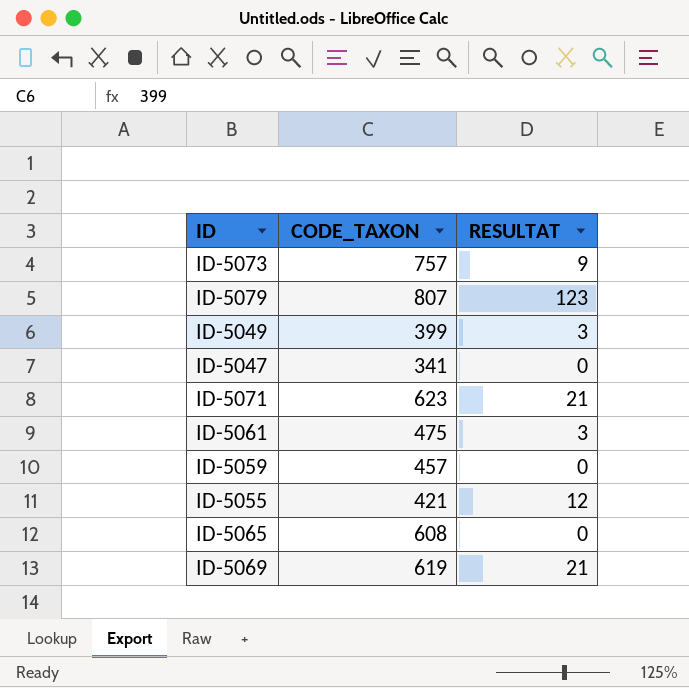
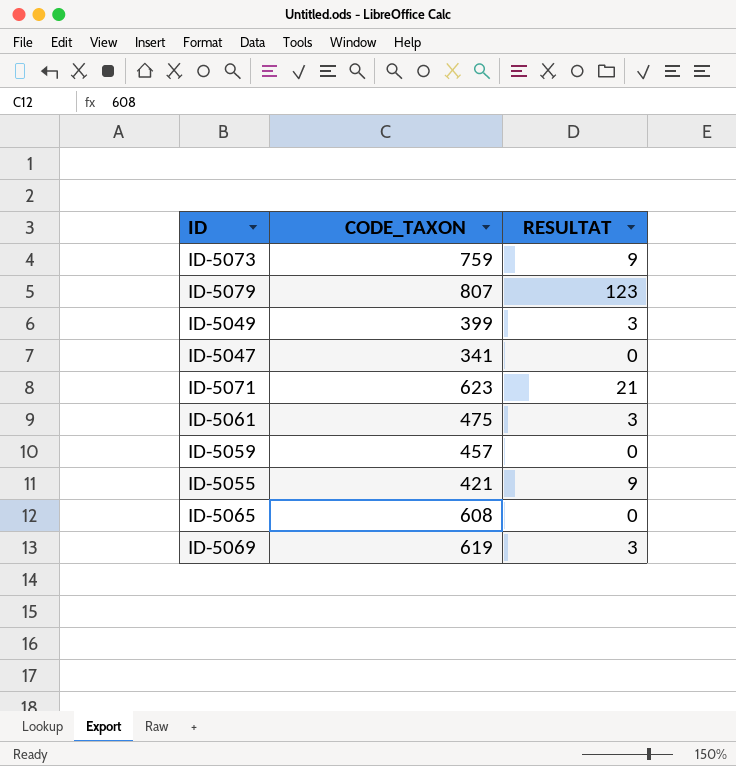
ID-5073 | CODE_TAXON: 757 -> 759
ID-5055 | RESULTAT: 12 -> 9
ID-5069 | RESULTAT: 21 -> 3

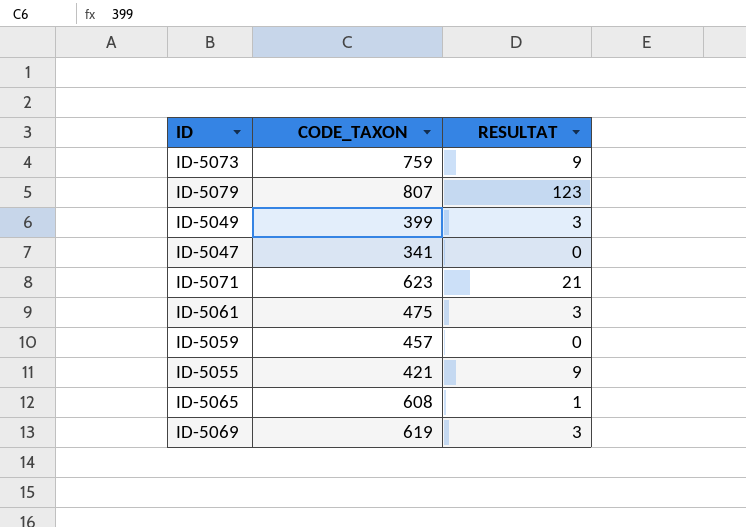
ID-5065 | RESULTAT: 0 -> 1

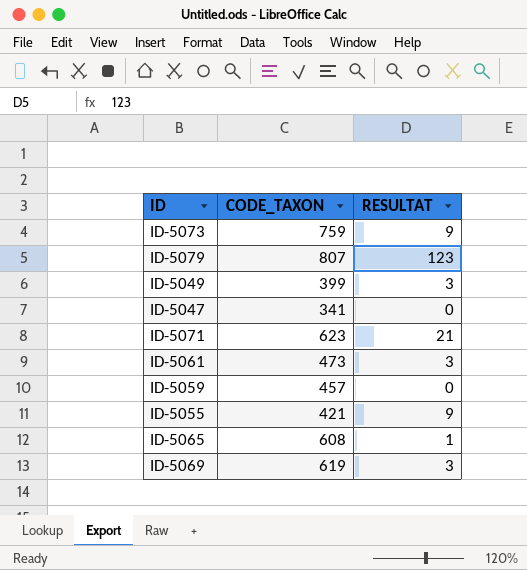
ID-5061 | CODE_TAXON: 475 -> 473

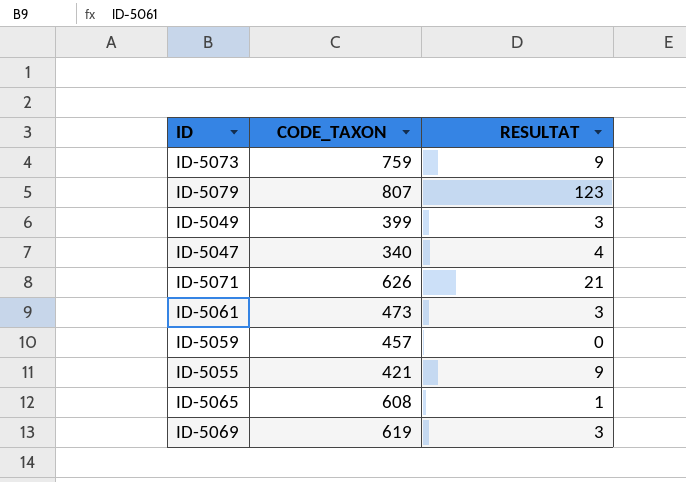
ID-5047 | CODE_TAXON: 341 -> 340
ID-5047 | RESULTAT: 0 -> 4
ID-5071 | CODE_TAXON: 623 -> 626

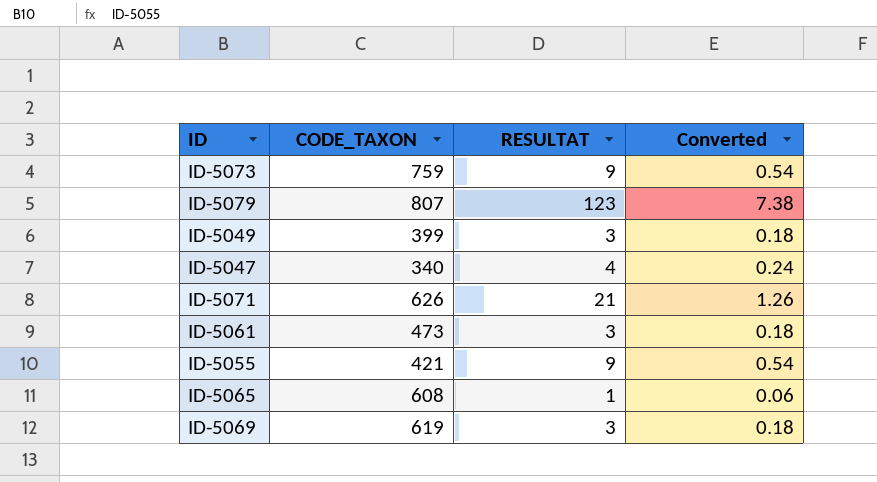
column Converted | formula: none -> [RESULTAT] * 0.06
row ID-5059: 457 | 0 -> none

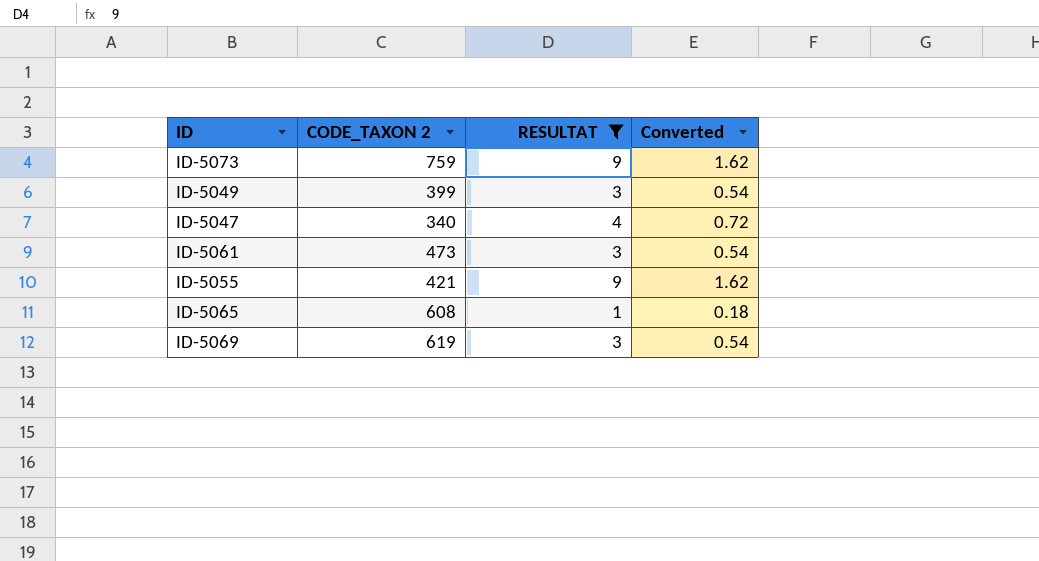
filter: none -> RESULTAT <= 9
column name: CODE_TAXON -> CODE_TAXON 2
column Converted | formula: [RESULTAT] * 0.06 -> [RESULTAT] * 0.18

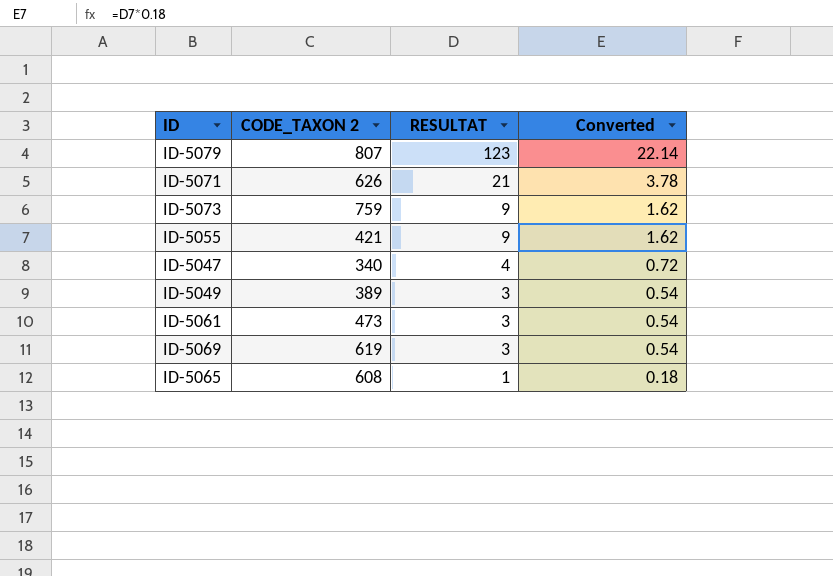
filter: RESULTAT <= 9 -> none
row order: none -> RESULTAT descending
ID-5049 | CODE_TAXON 2: 399 -> 389

